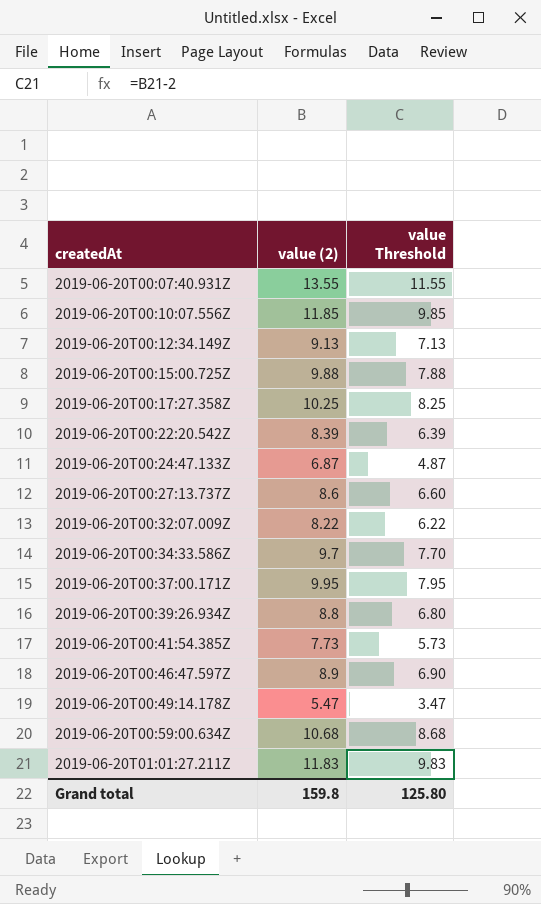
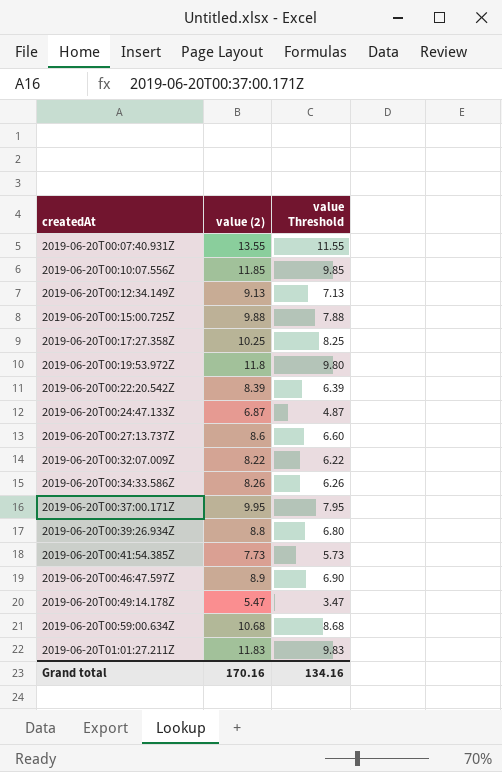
row 2019-06-20T00:19:53.972Z: none -> 11.8 | 9.80
2019-06-20T00:34:33.586Z | value (2): 9.7 -> 8.26
2019-06-20T00:34:33.586Z | value Threshold: 7.70 -> 6.26
Grand total | value (2): 159.8 -> 170.16
Grand total | value Threshold: 125.80 -> 134.16

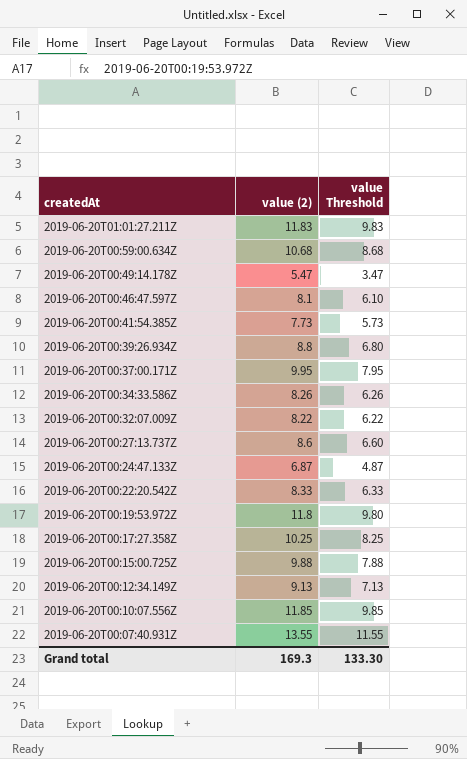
row order: createdAt ascending -> createdAt descending
2019-06-20T00:46:47.597Z | value (2): 8.9 -> 8.1
2019-06-20T00:46:47.597Z | value Threshold: 6.90 -> 6.10
2019-06-20T00:22:20.542Z | value (2): 8.39 -> 8.33
2019-06-20T00:22:20.542Z | value Threshold: 6.39 -> 6.33
Grand total | value (2): 170.16 -> 169.3
Grand total | value Threshold: 134.16 -> 133.30

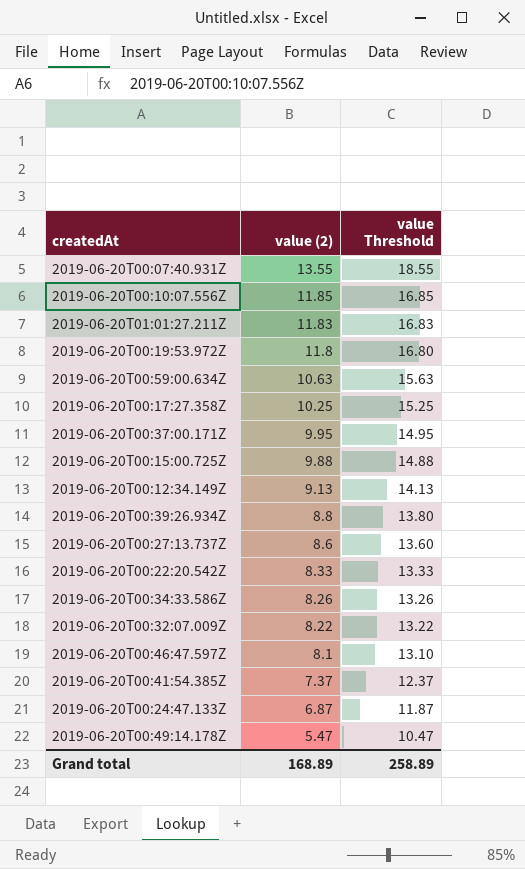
row order: createdAt descending -> value (2) descending
column value Threshold | formula: [value (2)] - 2 -> [value (2)] + 5
2019-06-20T00:59:00.634Z | value (2): 10.68 -> 10.63
2019-06-20T00:41:54.385Z | value (2): 7.73 -> 7.37
Grand total | value (2): 169.3 -> 168.89
Grand total | value Threshold: 133.30 -> 258.89

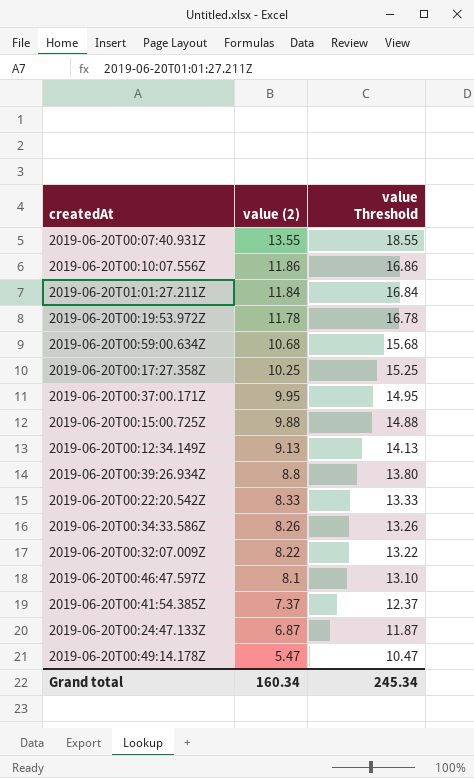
row 2019-06-20T00:27:13.737Z: 8.6 | 13.60 -> none
2019-06-20T00:10:07.556Z | value (2): 11.85 -> 11.86
2019-06-20T00:10:07.556Z | value Threshold: 16.85 -> 16.86
2019-06-20T01:01:27.211Z | value (2): 11.83 -> 11.84
2019-06-20T01:01:27.211Z | value Threshold: 16.83 -> 16.84
2019-06-20T00:19:53.972Z | value (2): 11.8 -> 11.78
2019-06-20T00:19:53.972Z | value Threshold: 16.80 -> 16.78
2019-06-20T00:59:00.634Z | value (2): 10.63 -> 10.68
2019-06-20T00:59:00.634Z | value Threshold: 15.63 -> 15.68
Grand total | value (2): 168.89 -> 160.34
Grand total | value Threshold: 258.89 -> 245.34

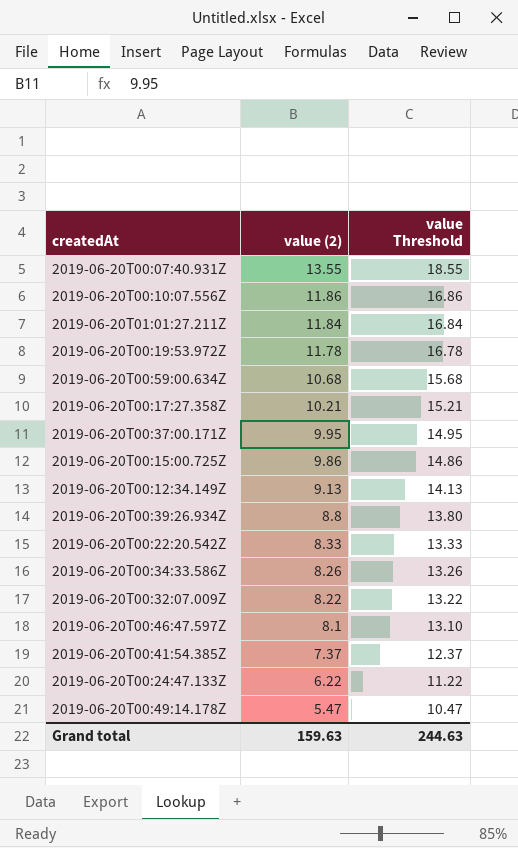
2019-06-20T00:17:27.358Z | value (2): 10.25 -> 10.21
2019-06-20T00:17:27.358Z | value Threshold: 15.25 -> 15.21
2019-06-20T00:15:00.725Z | value (2): 9.88 -> 9.86
2019-06-20T00:15:00.725Z | value Threshold: 14.88 -> 14.86
2019-06-20T00:24:47.133Z | value (2): 6.87 -> 6.22
2019-06-20T00:24:47.133Z | value Threshold: 11.87 -> 11.22
Grand total | value (2): 160.34 -> 159.63
Grand total | value Threshold: 245.34 -> 244.63

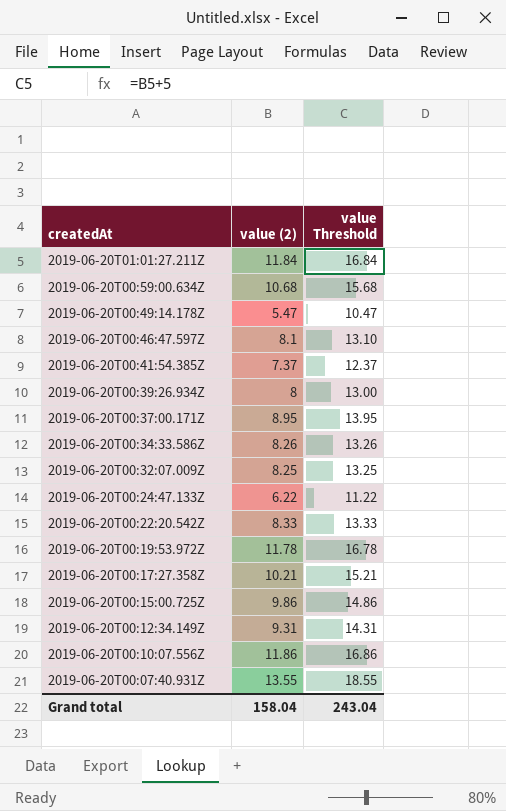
row order: value (2) descending -> createdAt descending
2019-06-20T00:39:26.934Z | value (2): 8.8 -> 8
2019-06-20T00:39:26.934Z | value Threshold: 13.80 -> 13.00
2019-06-20T00:37:00.171Z | value (2): 9.95 -> 8.95
2019-06-20T00:37:00.171Z | value Threshold: 14.95 -> 13.95
2019-06-20T00:32:07.009Z | value (2): 8.22 -> 8.25
2019-06-20T00:32:07.009Z | value Threshold: 13.22 -> 13.25
2019-06-20T00:12:34.149Z | value (2): 9.13 -> 9.31
2019-06-20T00:12:34.149Z | value Threshold: 14.13 -> 14.31
Grand total | value (2): 159.63 -> 158.04
Grand total | value Threshold: 244.63 -> 243.04

